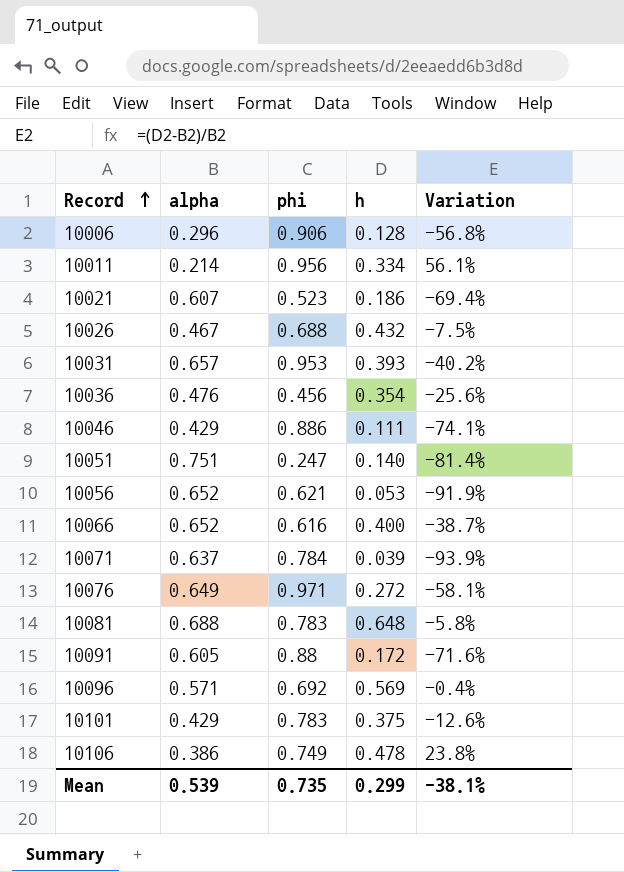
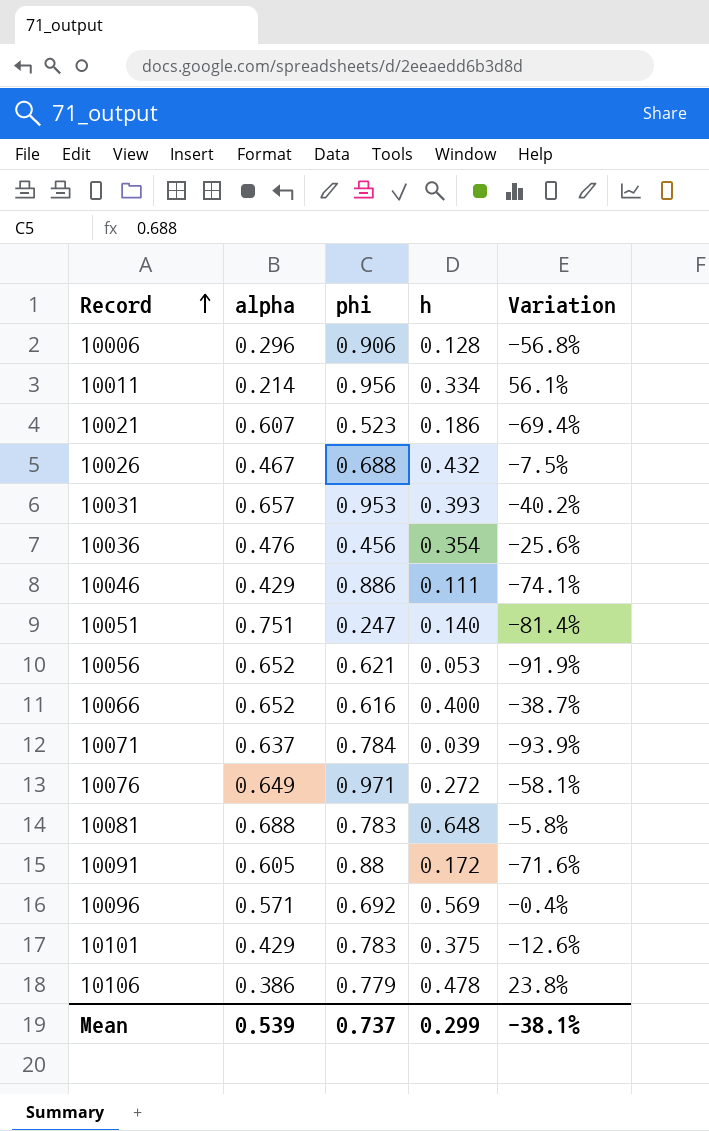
10106 | phi: 0.749 -> 0.779
Mean | phi: 0.735 -> 0.737

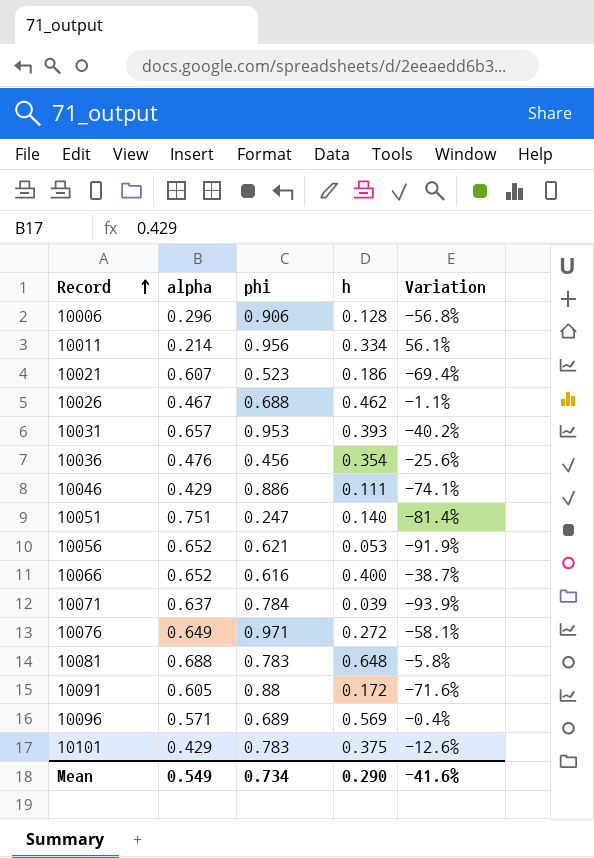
row 10106: 0.386 | 0.779 | 0.478 | 23.8% -> none
10026 | h: 0.432 -> 0.462
10026 | Variation: -7.5% -> -1.1%
10096 | phi: 0.692 -> 0.689
Mean | alpha: 0.539 -> 0.549
Mean | phi: 0.737 -> 0.734
Mean | h: 0.299 -> 0.290
Mean | Variation: -38.1% -> -41.6%

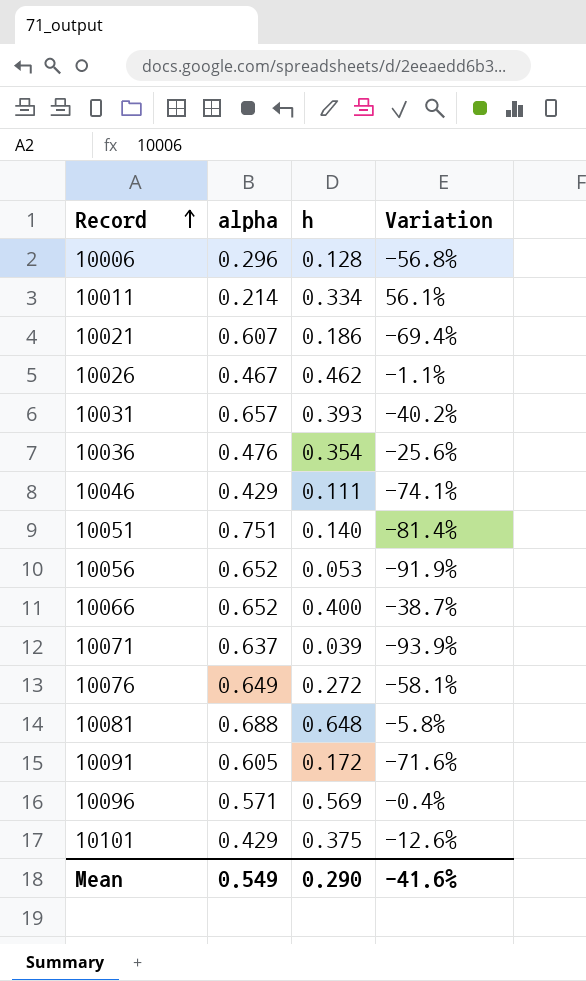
column phi | position: 3 -> none

